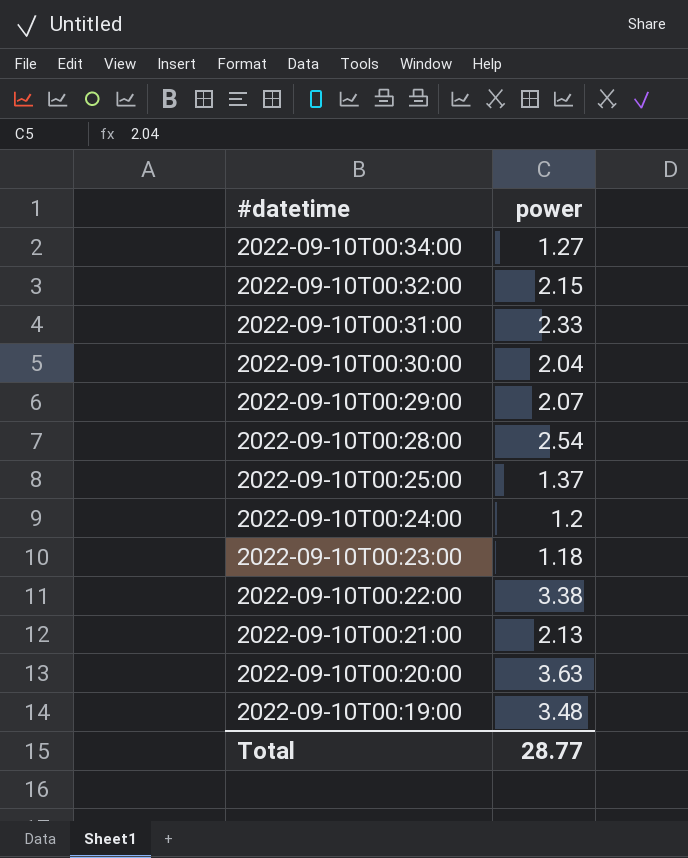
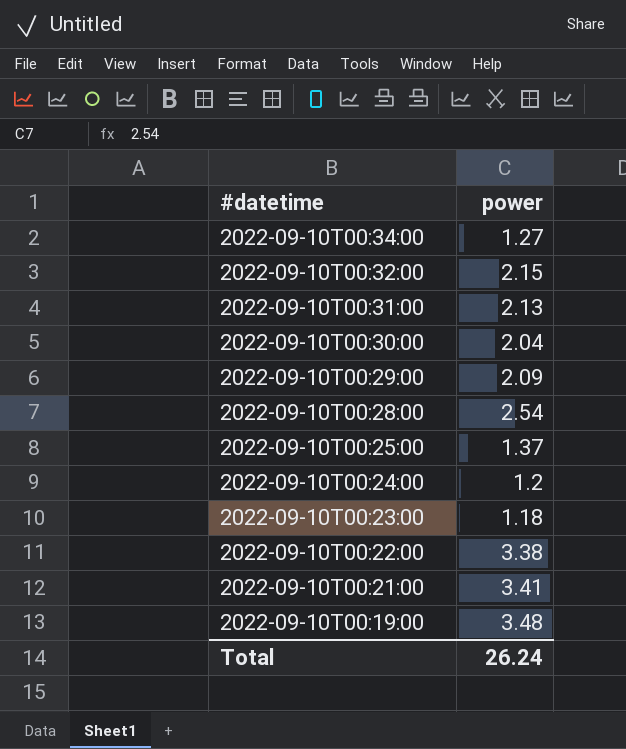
row 2022-09-10T00:20:00: 3.63 -> none
2022-09-10T00:31:00 | power: 2.33 -> 2.13
2022-09-10T00:29:00 | power: 2.07 -> 2.09
2022-09-10T00:21:00 | power: 2.13 -> 3.41
Total | power: 28.77 -> 26.24

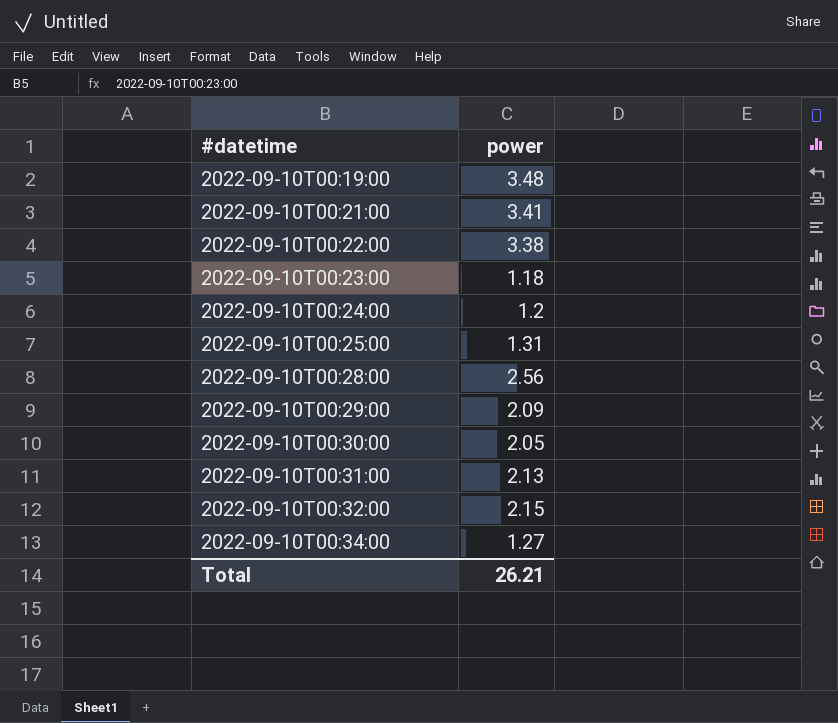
row order: #datetime descending -> #datetime ascending
2022-09-10T00:25:00 | power: 1.37 -> 1.31
2022-09-10T00:28:00 | power: 2.54 -> 2.56
2022-09-10T00:30:00 | power: 2.04 -> 2.05
Total | power: 26.24 -> 26.21

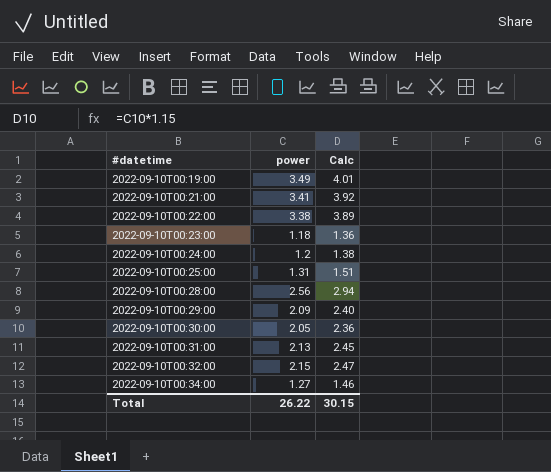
column Calc | formula: none -> [power] * 1.15
2022-09-10T00:19:00 | power: 3.48 -> 3.49
Total | power: 26.21 -> 26.22

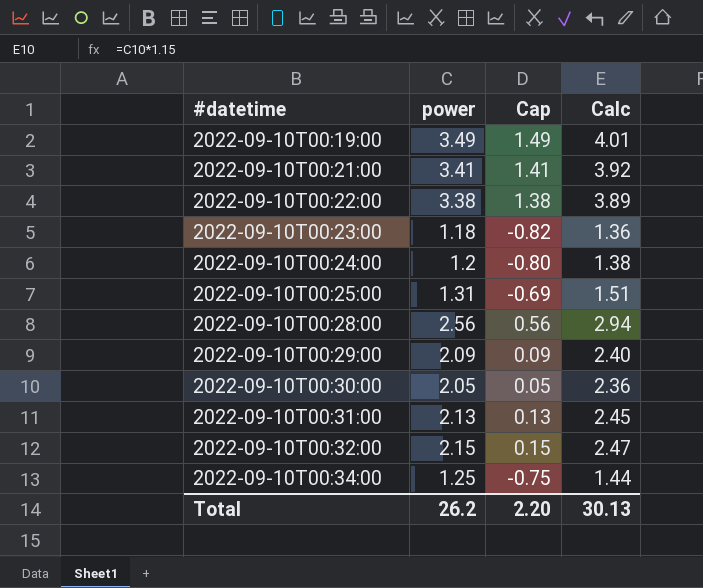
column Cap | formula: none -> [power] - 2
2022-09-10T00:34:00 | power: 1.27 -> 1.25
2022-09-10T00:34:00 | Calc: 1.46 -> 1.44
Total | power: 26.22 -> 26.2
Total | Calc: 30.15 -> 30.13

